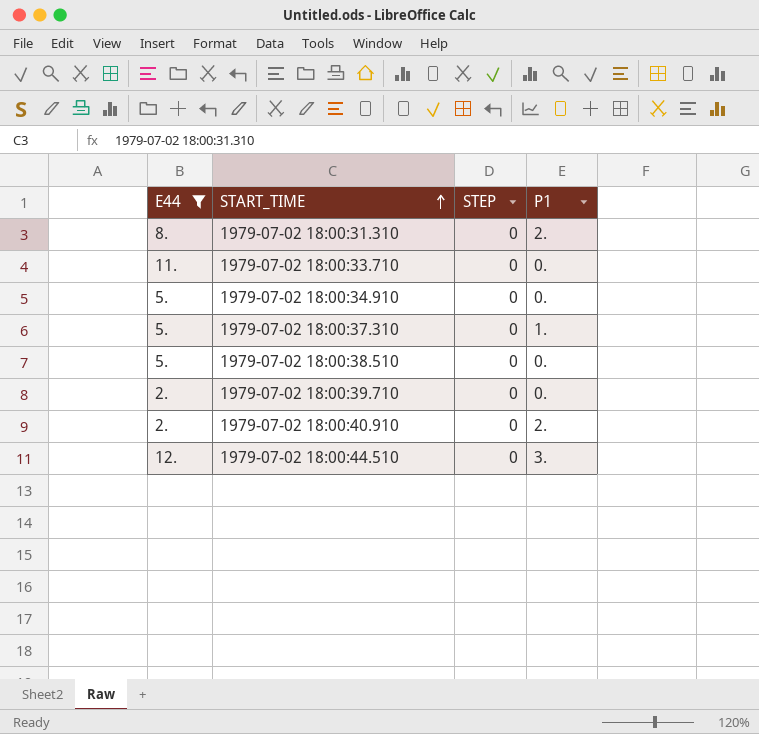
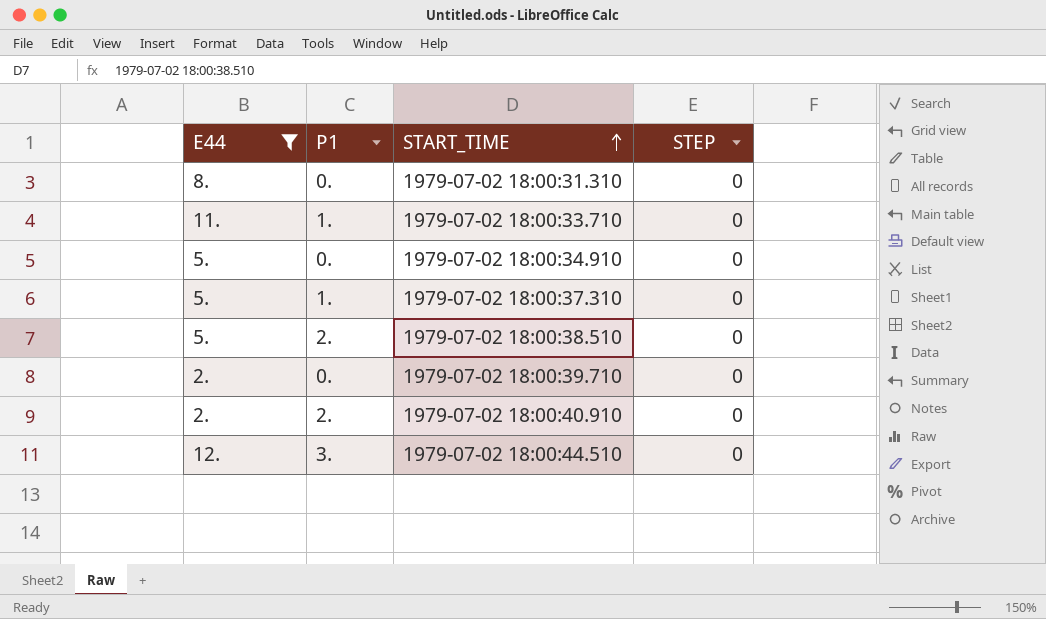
column P1 | position: 4 -> 2
1979-07-02 18:00:31.310 | P1: 2. -> 0.
1979-07-02 18:00:33.710 | P1: 0. -> 1.
1979-07-02 18:00:38.510 | P1: 0. -> 2.

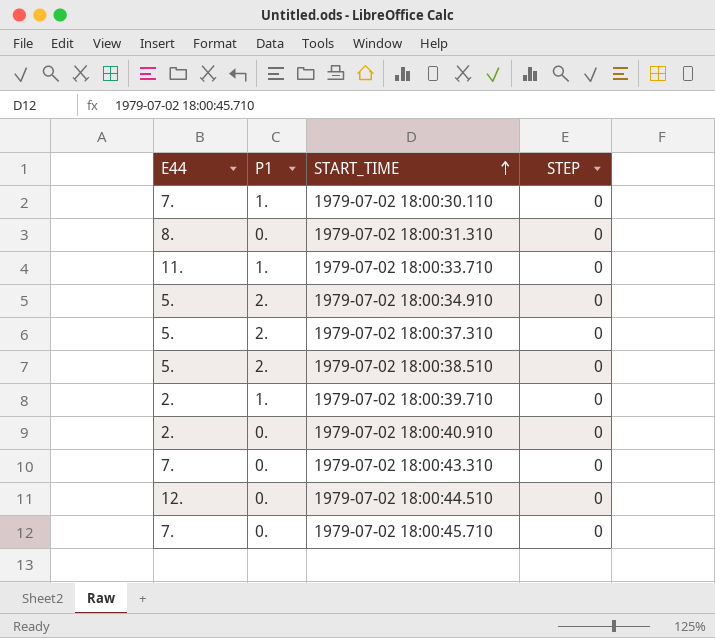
filter: E44 != 7. -> none
1979-07-02 18:00:34.910 | P1: 0. -> 2.
1979-07-02 18:00:37.310 | P1: 1. -> 2.
1979-07-02 18:00:39.710 | P1: 0. -> 1.
1979-07-02 18:00:40.910 | P1: 2. -> 0.
1979-07-02 18:00:44.510 | P1: 3. -> 0.

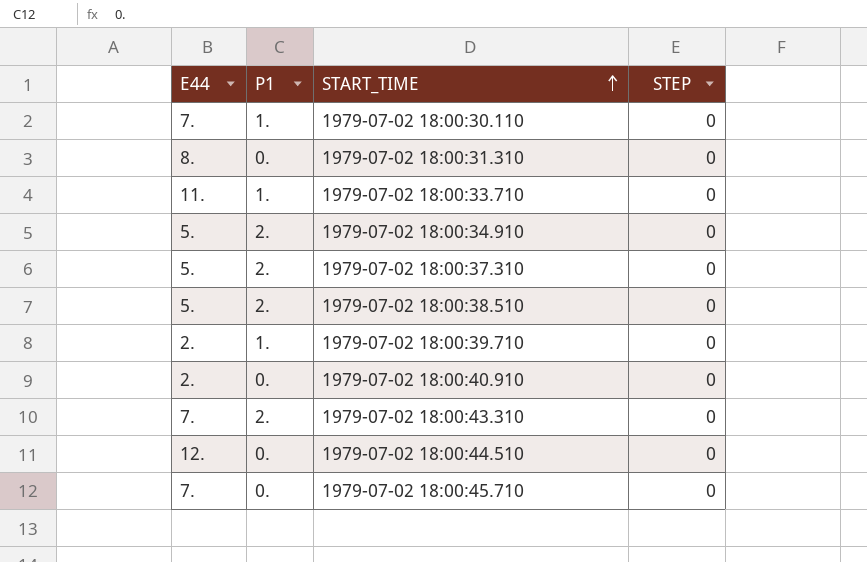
1979-07-02 18:00:43.310 | P1: 0. -> 2.

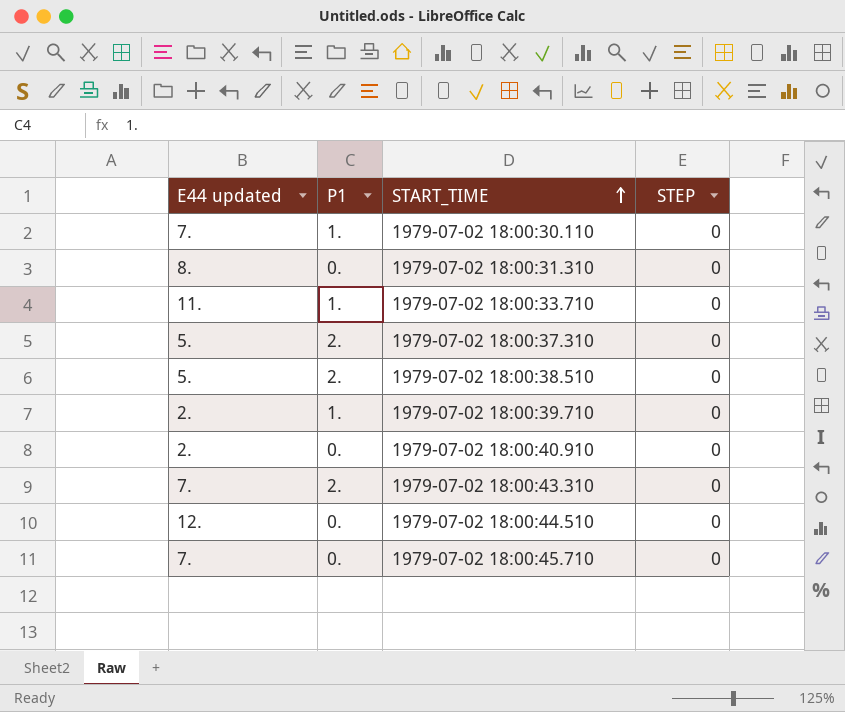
column name: E44 -> E44 updated
row 1979-07-02 18:00:34.910: 5. | 2. | 0 -> none

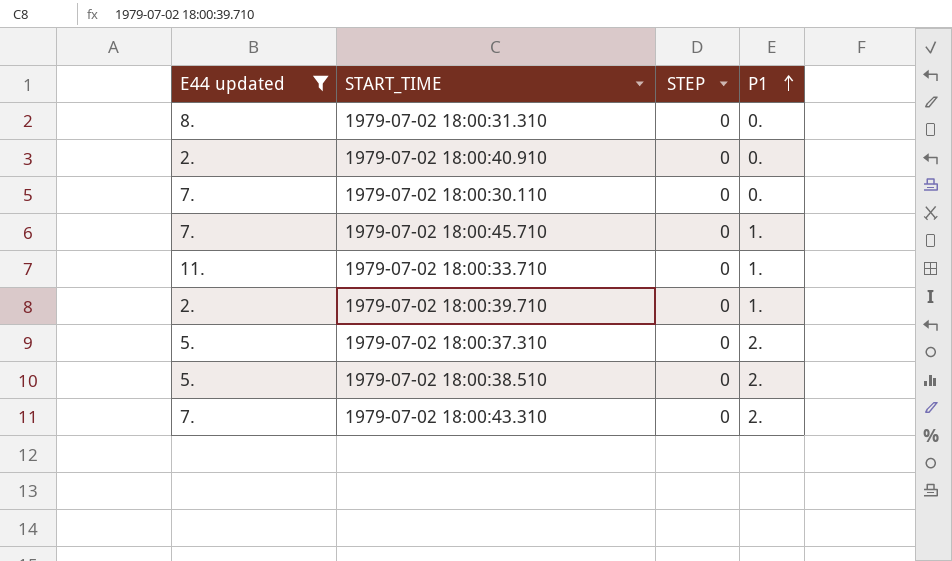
filter: none -> E44 updated != 12.
row order: START_TIME ascending -> P1 ascending
column P1 | position: 2 -> 4
1979-07-02 18:00:30.110 | P1: 1. -> 0.
1979-07-02 18:00:45.710 | P1: 0. -> 1.

